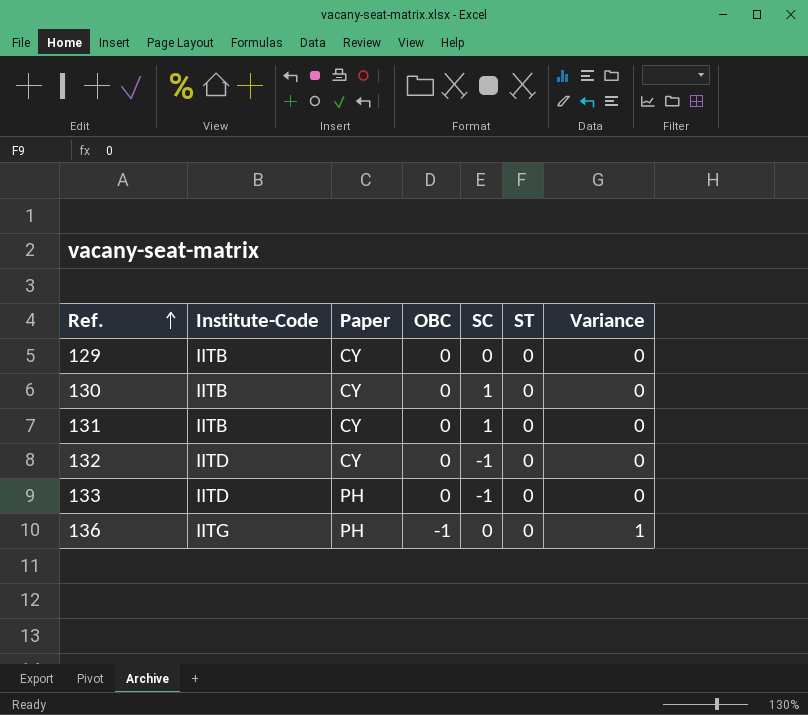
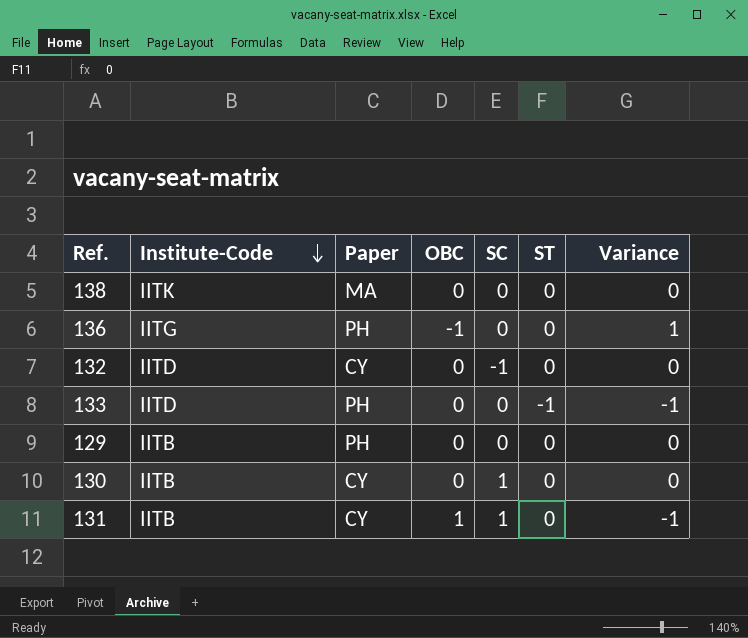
row order: Ref. ascending -> Institute-Code descending
row 138: none -> IITK | MA | 0 | 0 | 0 | 0
133 | SC: -1 -> 0
133 | ST: 0 -> -1
133 | Variance: 0 -> -1
129 | Paper: CY -> PH
131 | OBC: 0 -> 1
131 | Variance: 0 -> -1

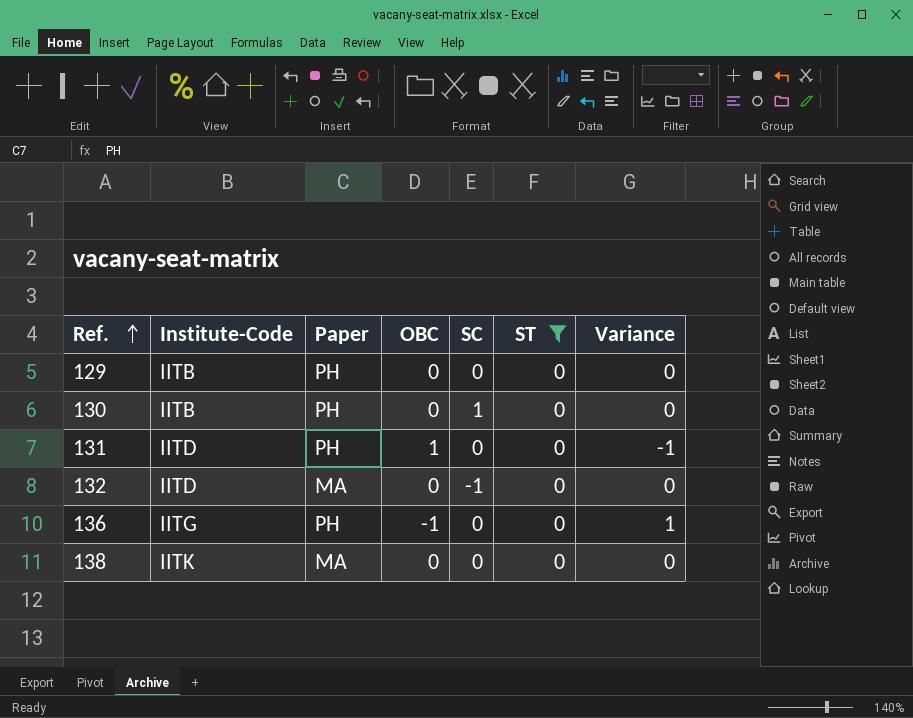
filter: none -> ST = 0
row order: Institute-Code descending -> Ref. ascending
130 | Paper: CY -> PH
131 | Institute-Code: IITB -> IITD
131 | Paper: CY -> PH
131 | SC: 1 -> 0
132 | Paper: CY -> MA

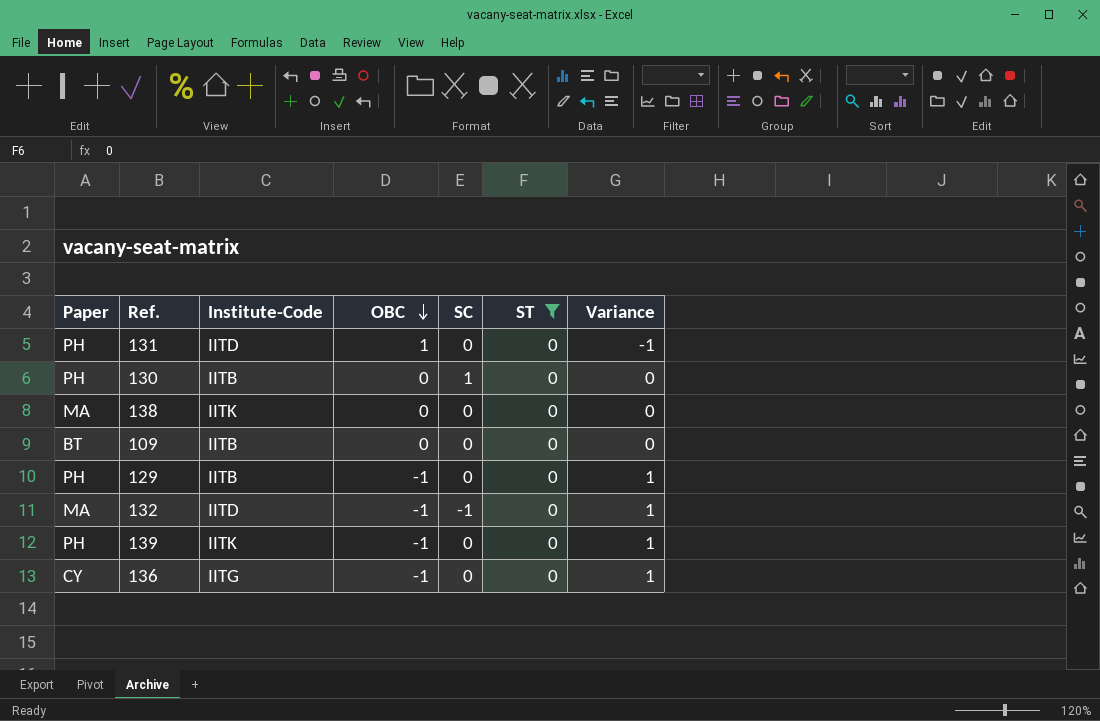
row order: Ref. ascending -> OBC descending
column Paper | position: 3 -> 1
row 109: none -> BT | IITB | 0 | 0 | 0 | 0
129 | OBC: 0 -> -1
129 | Variance: 0 -> 1
132 | OBC: 0 -> -1
132 | Variance: 0 -> 1
row 139: none -> PH | IITK | -1 | 0 | 0 | 1
136 | Paper: PH -> CY

